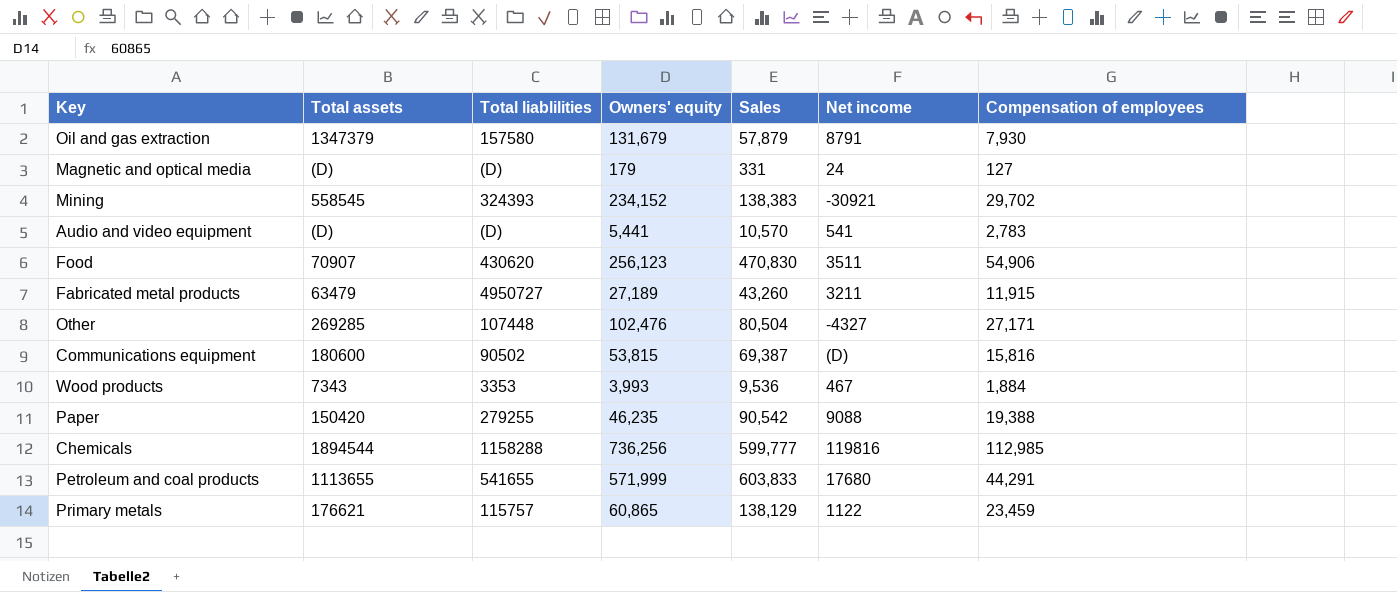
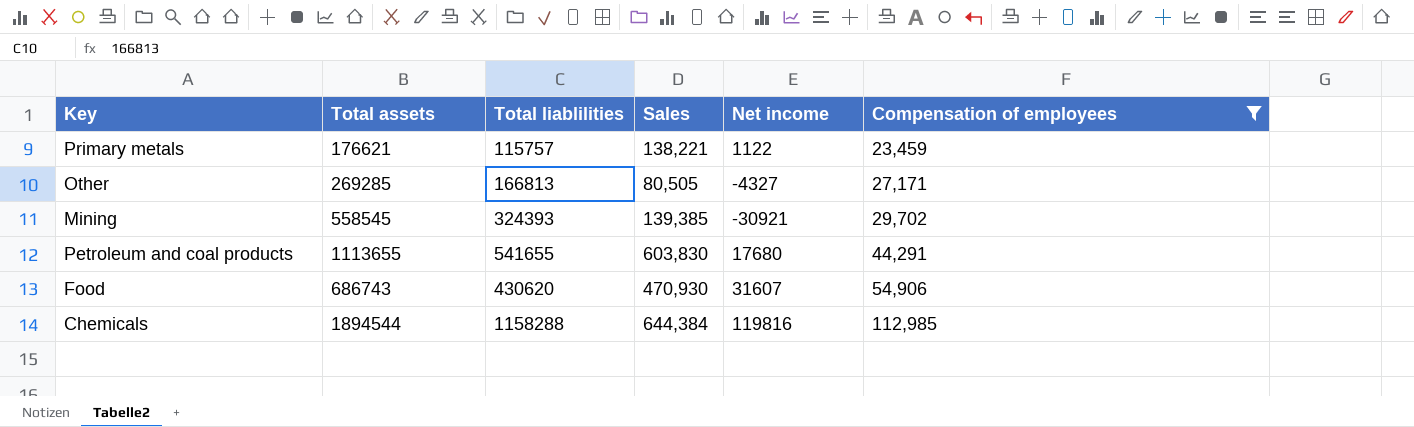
filter: none -> Compensation of employees >= 23,459
row order: none -> Compensation of employees ascending
column Owners' equity | position: 4 -> none
Primary metals | Sales: 138,129 -> 138,221
Other | Total liablilities: 107448 -> 166813
Other | Sales: 80,504 -> 80,505
Mining | Sales: 138,383 -> 139,385
Petroleum and coal products | Sales: 603,833 -> 603,830
Food | Total assets: 70907 -> 686743
Food | Sales: 470,830 -> 470,930
Food | Net income: 3511 -> 31607
Chemicals | Sales: 599,777 -> 644,384

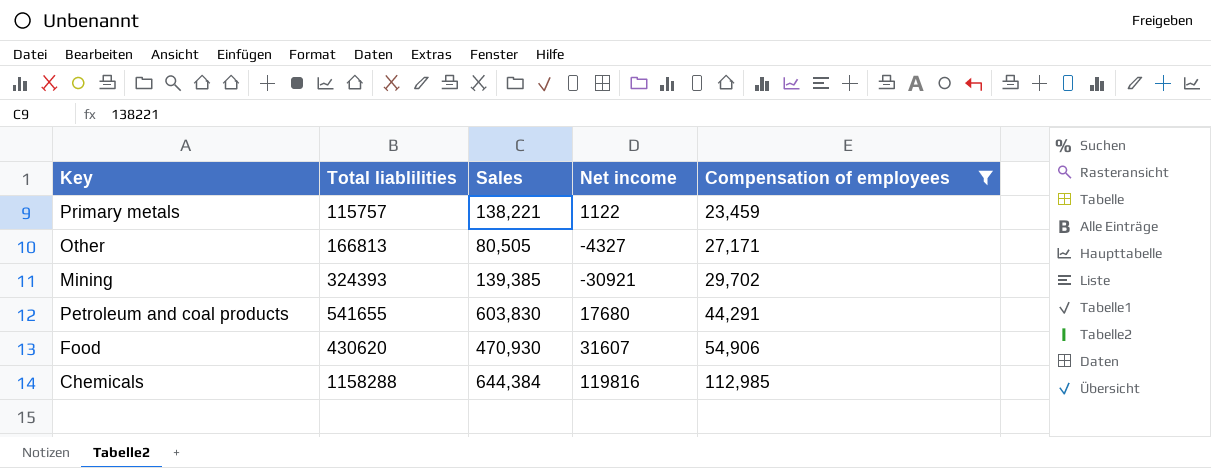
column Total assets | position: 2 -> none

